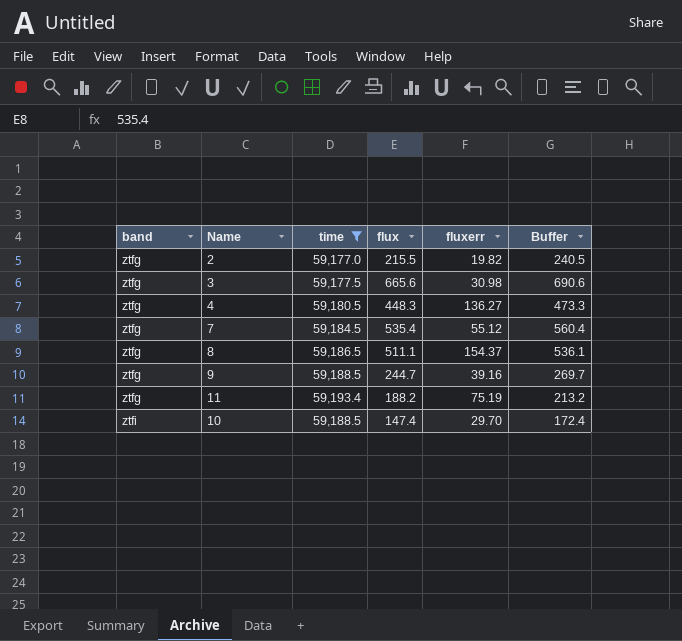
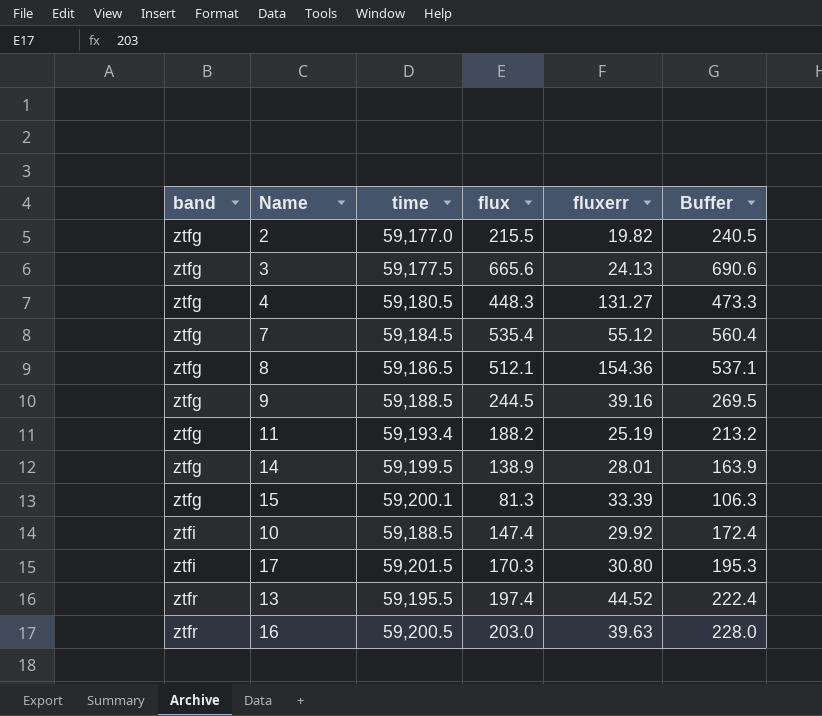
filter: time <= 59,193.4 -> none
3 | fluxerr: 30.98 -> 24.13
4 | fluxerr: 136.27 -> 131.27
8 | flux: 511.1 -> 512.1
8 | fluxerr: 154.37 -> 154.36
8 | Buffer: 536.1 -> 537.1
9 | flux: 244.7 -> 244.5
9 | Buffer: 269.7 -> 269.5
11 | fluxerr: 75.19 -> 25.19
10 | fluxerr: 29.70 -> 29.92

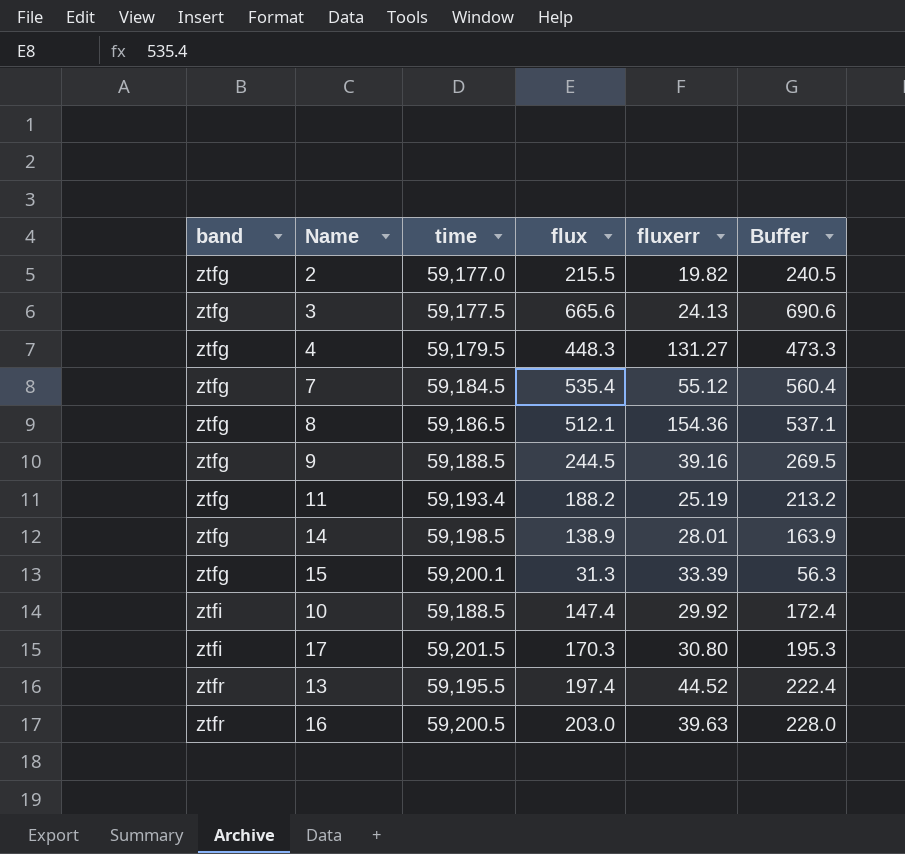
4 | time: 59,180.5 -> 59,179.5
14 | time: 59,199.5 -> 59,198.5
15 | flux: 81.3 -> 31.3
15 | Buffer: 106.3 -> 56.3

